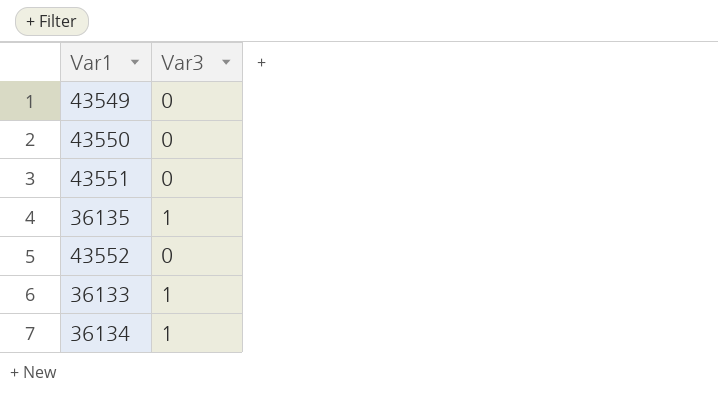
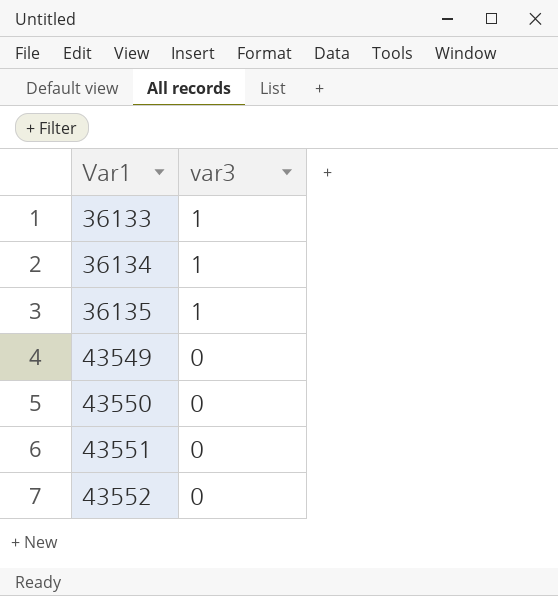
row order: none -> Var1 ascending
column name: Var3 -> var3

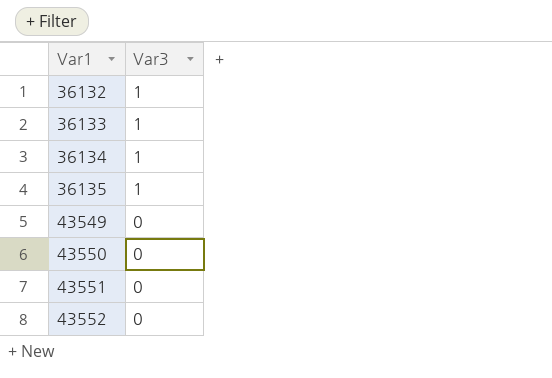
column name: var3 -> Var3
row 36132: none -> 1

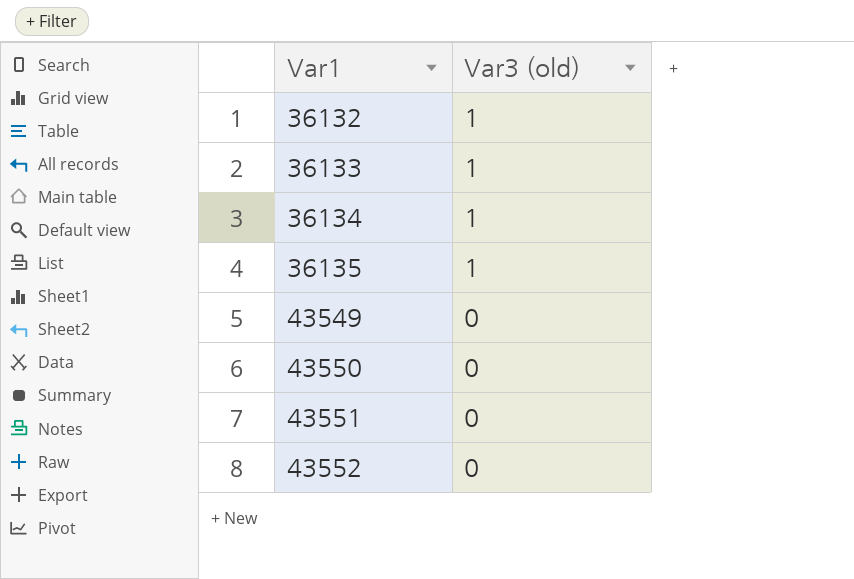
column name: Var3 -> Var3 (old)

